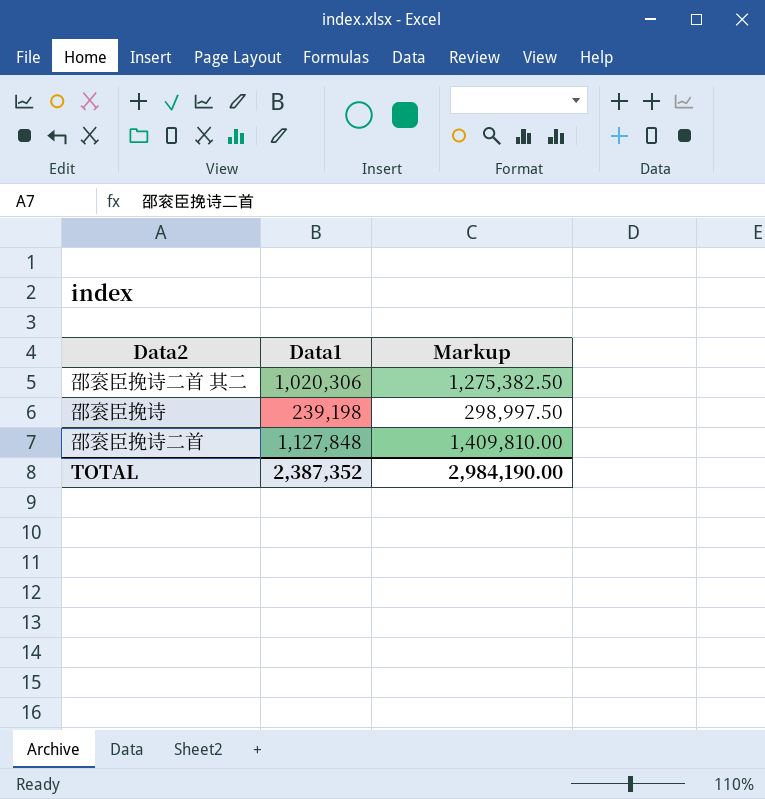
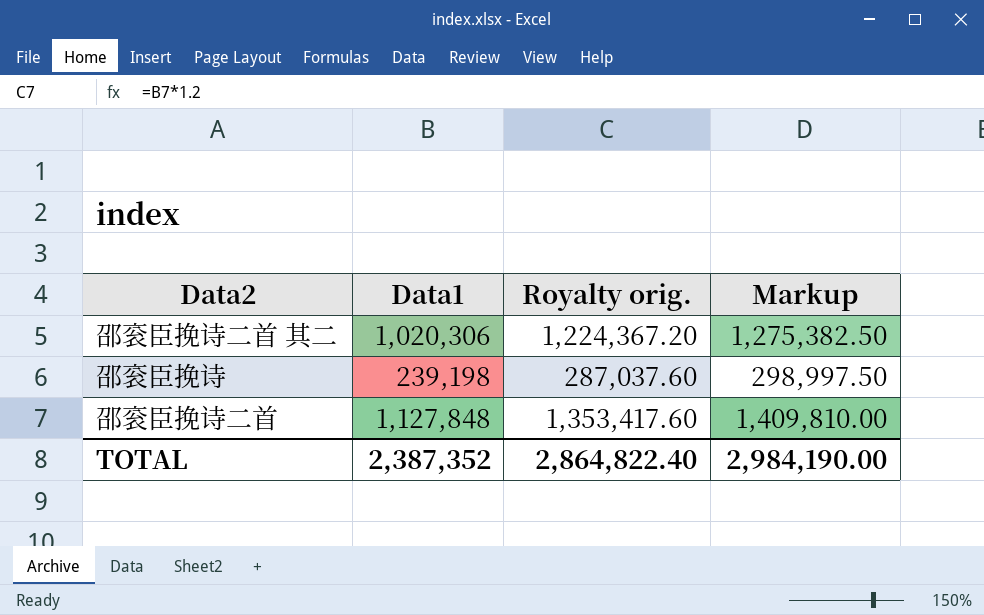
column Royalty orig. | formula: none -> [Data1] * 1.2

